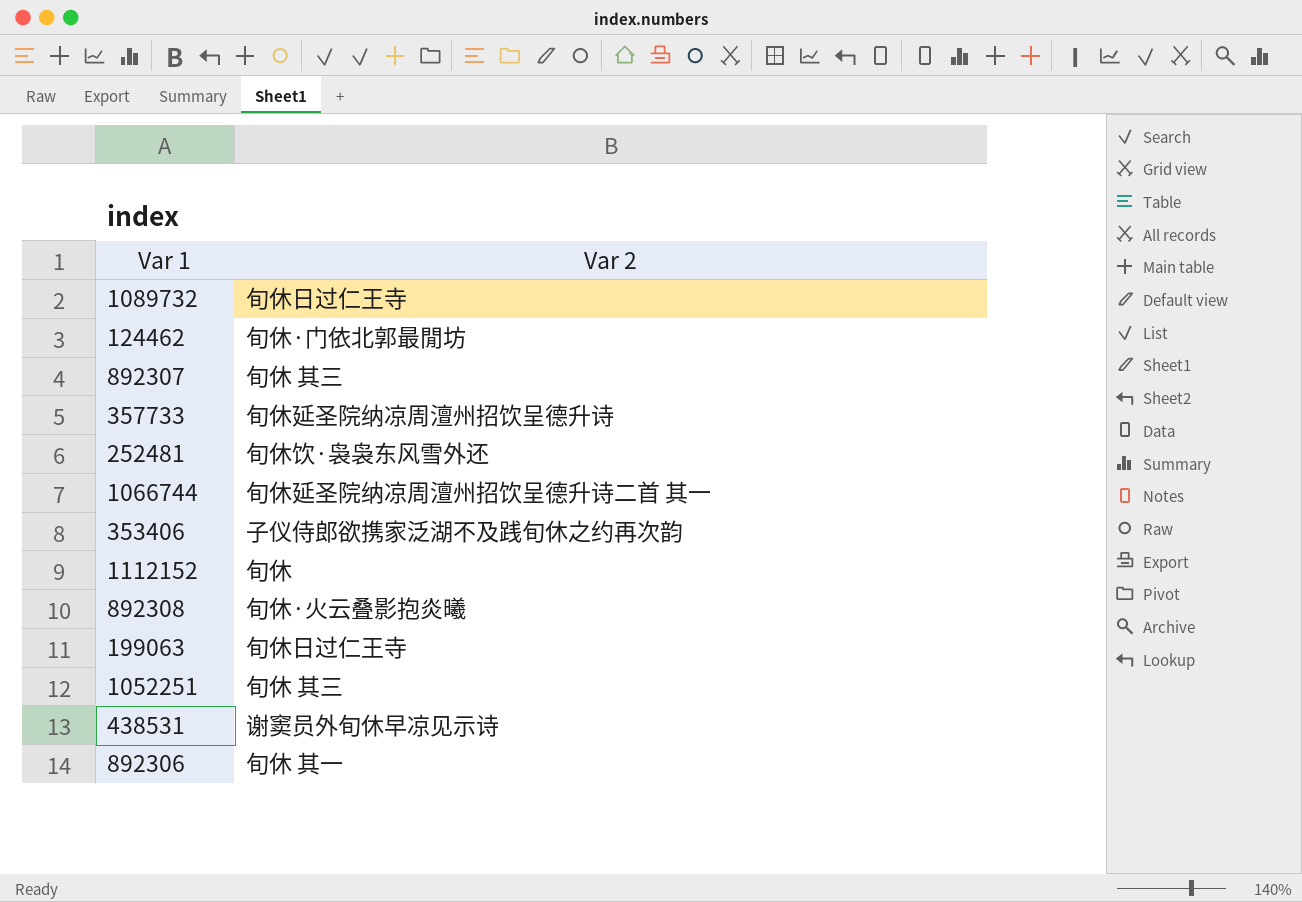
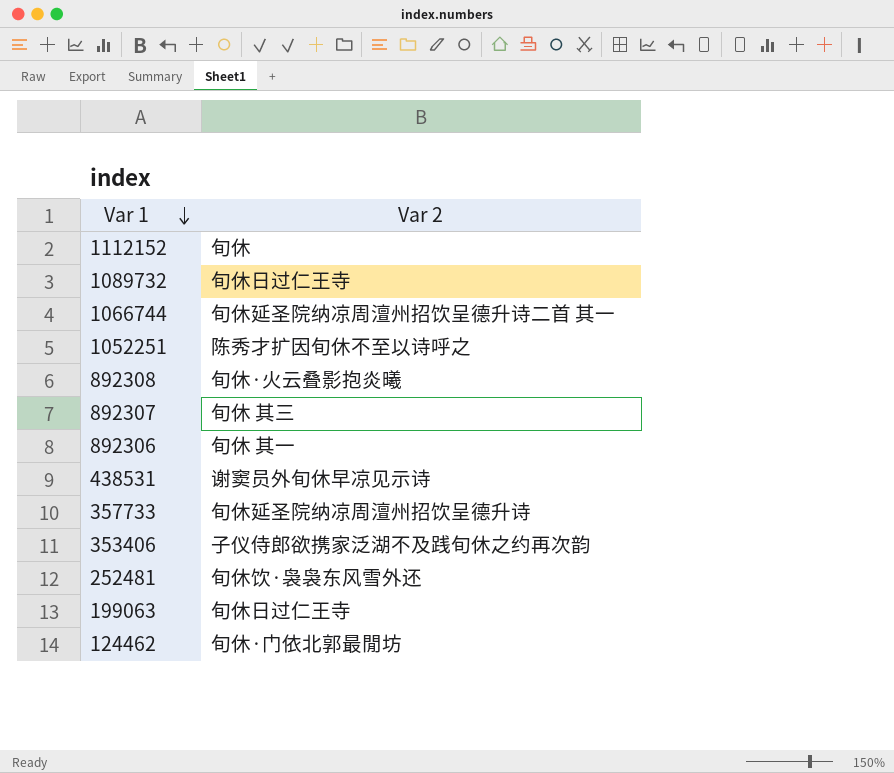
row order: none -> Var 1 descending
1052251 | Var 2: 旬休 其三 -> 陈秀才扩因旬休不至以诗呼之

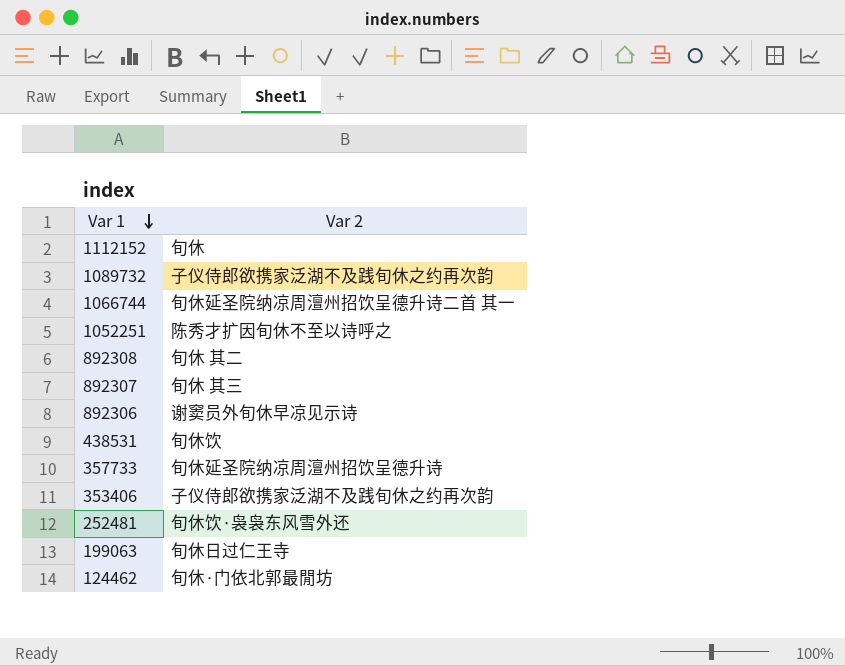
1089732 | Var 2: 旬休日过仁王寺 -> 子仪侍郎欲携家泛湖不及践旬休之约再次韵
892308 | Var 2: 旬休·火云叠影抱炎曦 -> 旬休 其二
892306 | Var 2: 旬休 其一 -> 谢窦员外旬休早凉见示诗
438531 | Var 2: 谢窦员外旬休早凉见示诗 -> 旬休饮

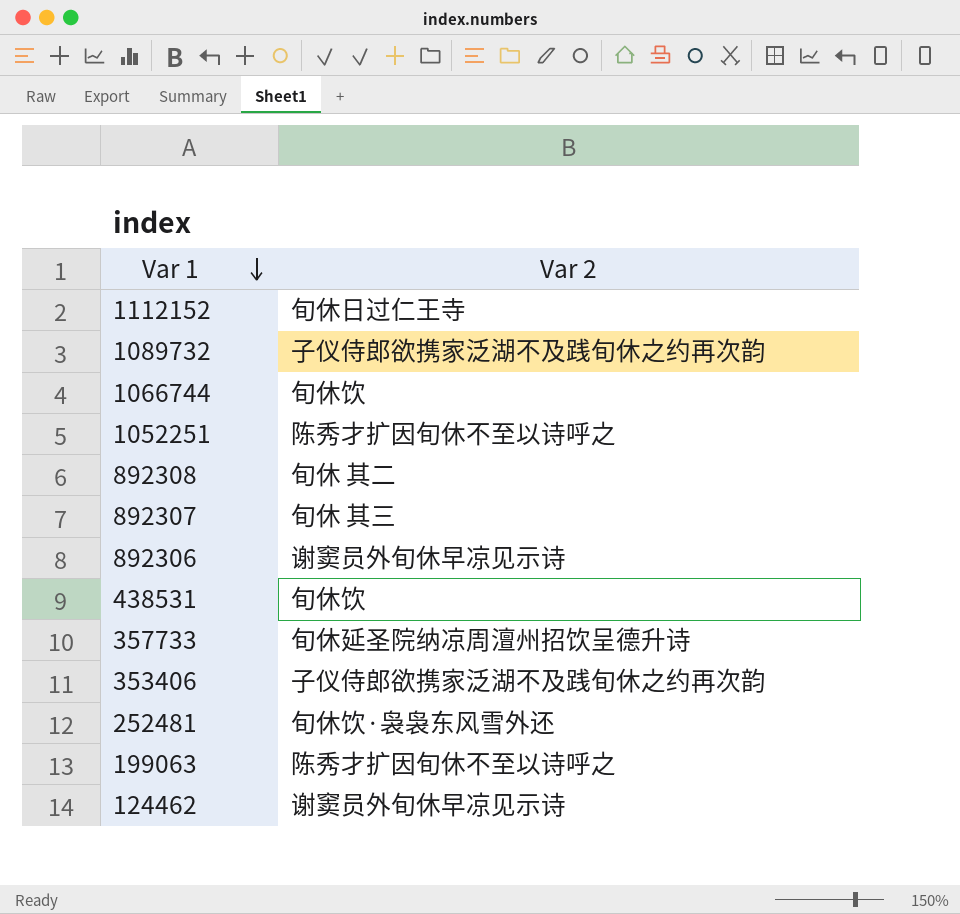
1112152 | Var 2: 旬休 -> 旬休日过仁王寺
1066744 | Var 2: 旬休延圣院纳凉周澶州招饮呈德升诗二首 其一 -> 旬休饮
199063 | Var 2: 旬休日过仁王寺 -> 陈秀才扩因旬休不至以诗呼之
124462 | Var 2: 旬休·门依北郭最閒坊 -> 谢窦员外旬休早凉见示诗

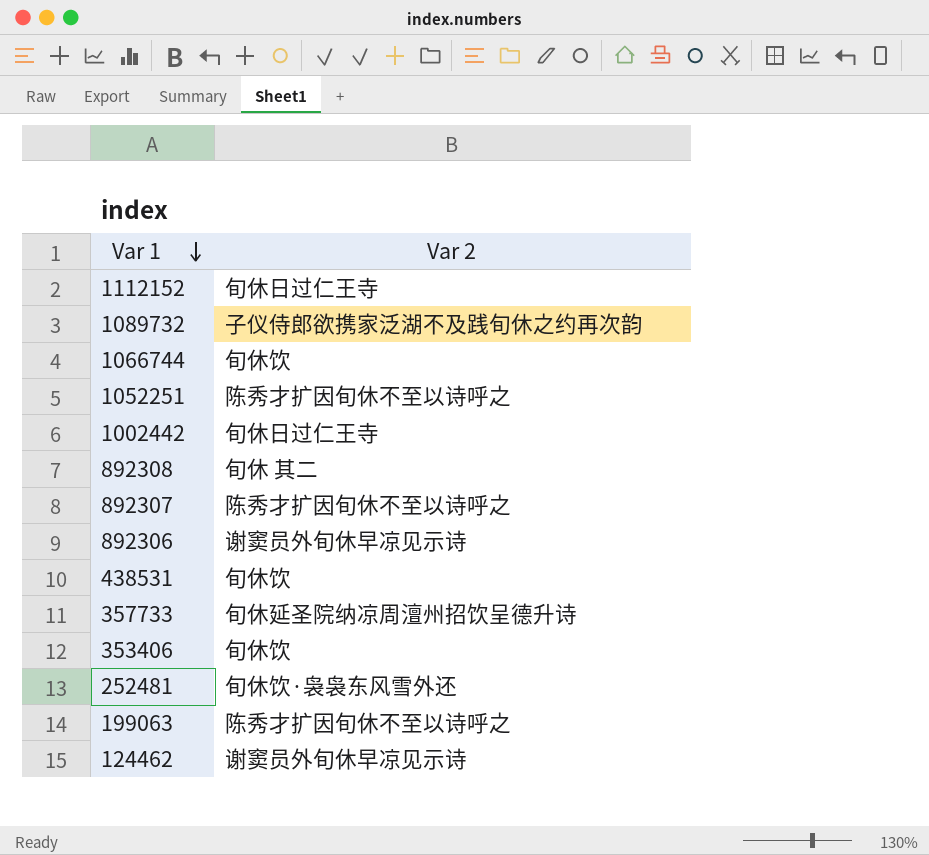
row 1002442: none -> 旬休日过仁王寺
892307 | Var 2: 旬休 其三 -> 陈秀才扩因旬休不至以诗呼之
353406 | Var 2: 子仪侍郎欲携家泛湖不及践旬休之约再次韵 -> 旬休饮

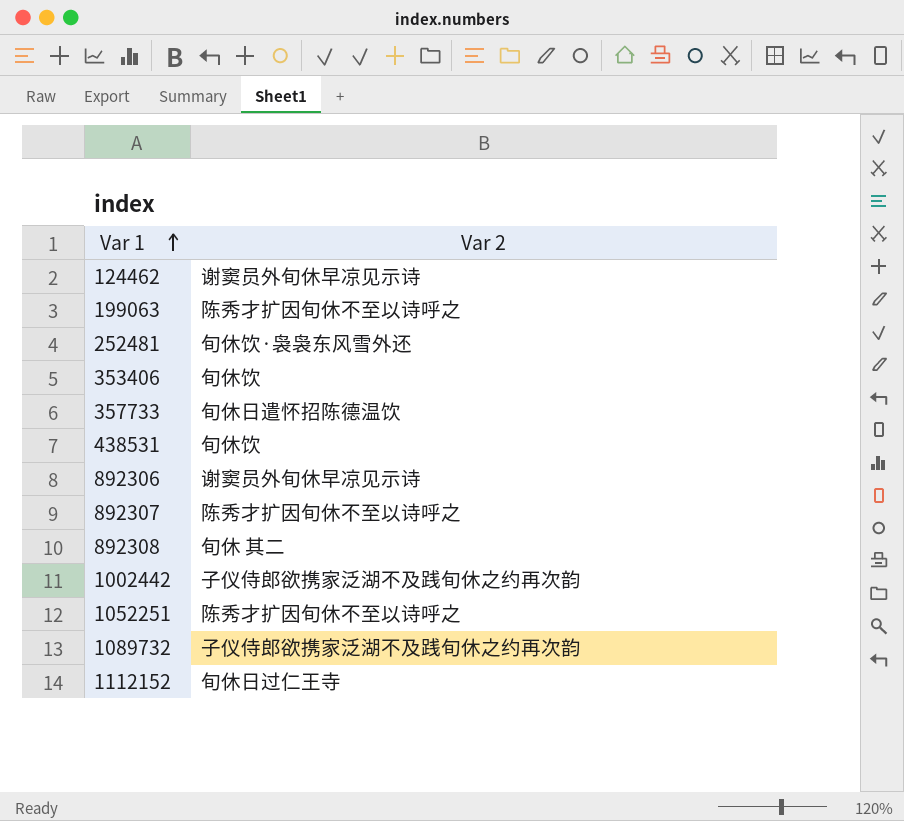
row order: Var 1 descending -> Var 1 ascending
row 1066744: 旬休饮 -> none
357733 | Var 2: 旬休延圣院纳凉周澶州招饮呈德升诗 -> 旬休日遣怀招陈德温饮
1002442 | Var 2: 旬休日过仁王寺 -> 子仪侍郎欲携家泛湖不及践旬休之约再次韵

